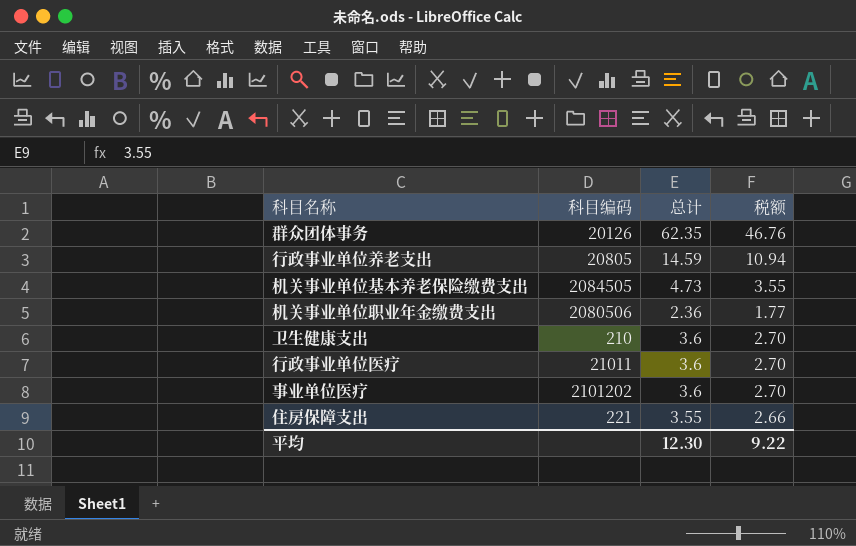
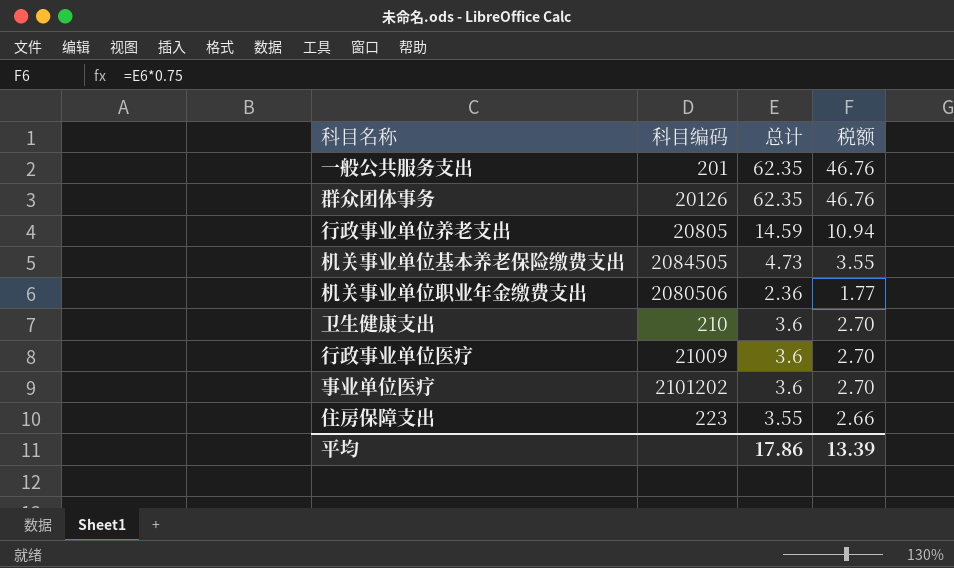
row 一般公共服务支出: none -> 201 | 62.35 | 46.76
行政事业单位医疗 | 科目编码: 21011 -> 21009
住房保障支出 | 科目编码: 221 -> 223
平均 | 总计: 12.30 -> 17.86
平均 | 税额: 9.22 -> 13.39

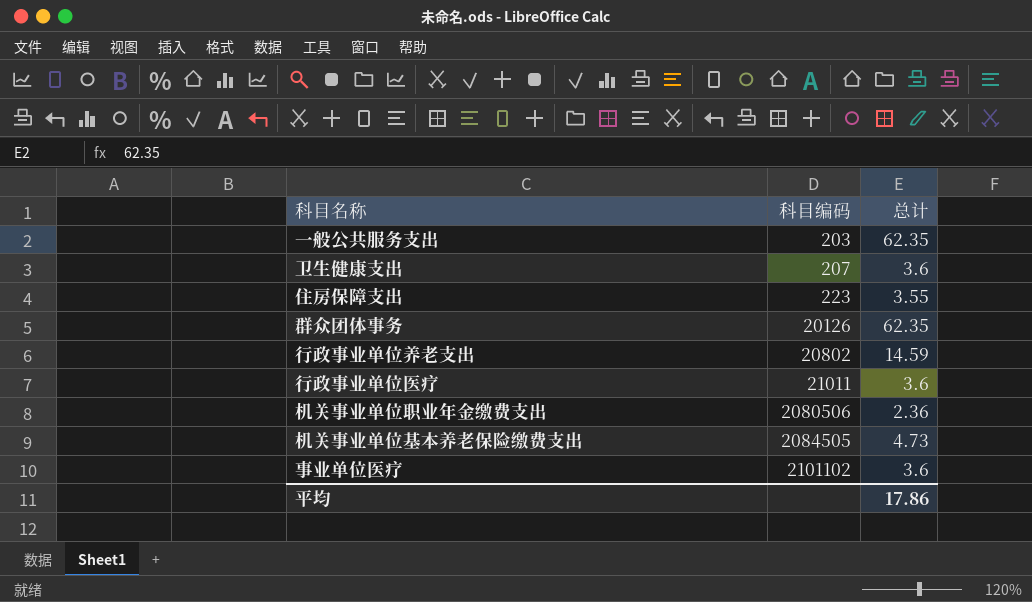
row order: none -> 科目编码 ascending
column 税额 | formula: [总计] * 0.75 -> none
一般公共服务支出 | 科目编码: 201 -> 203
卫生健康支出 | 科目编码: 210 -> 207
行政事业单位养老支出 | 科目编码: 20805 -> 20802
行政事业单位医疗 | 科目编码: 21009 -> 21011
事业单位医疗 | 科目编码: 2101202 -> 2101102

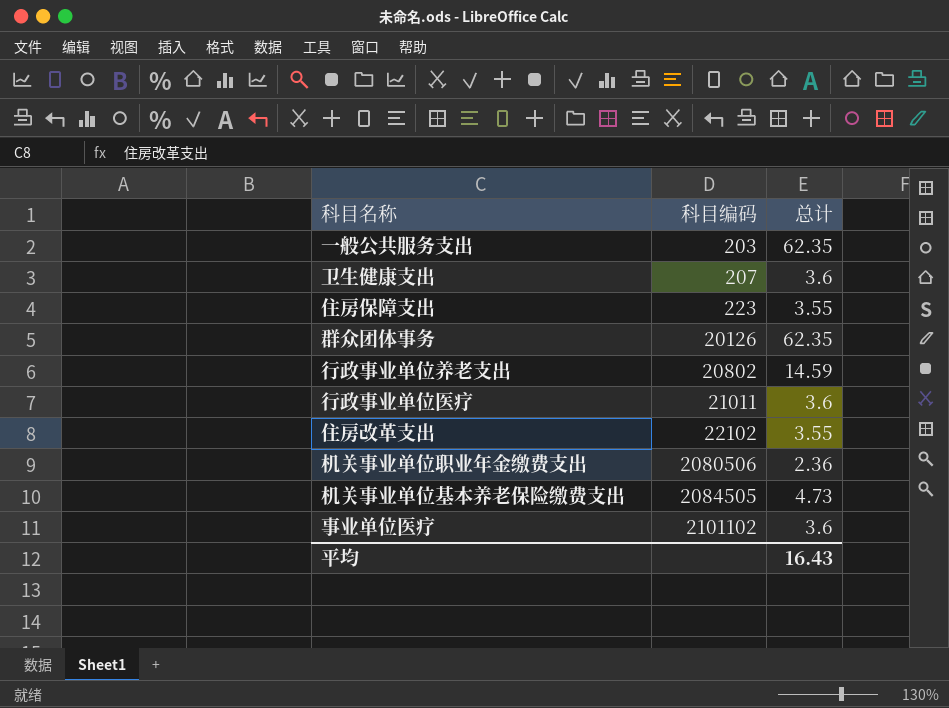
row 住房改革支出: none -> 22102 | 3.55
平均 | 总计: 17.86 -> 16.43

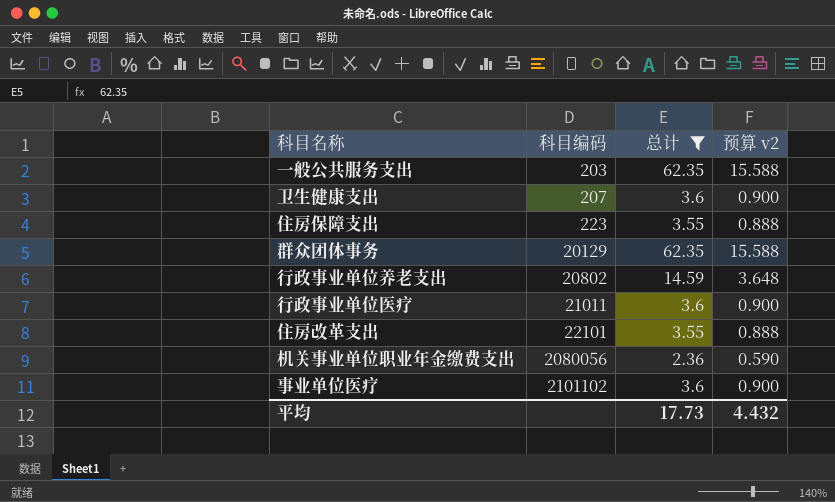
filter: none -> 总计 != 4.73
column 预算 v2 | formula: none -> [总计] * 0.25
群众团体事务 | 科目编码: 20126 -> 20129
住房改革支出 | 科目编码: 22102 -> 22101
机关事业单位职业年金缴费支出 | 科目编码: 2080506 -> 2080056
平均 | 总计: 16.43 -> 17.73

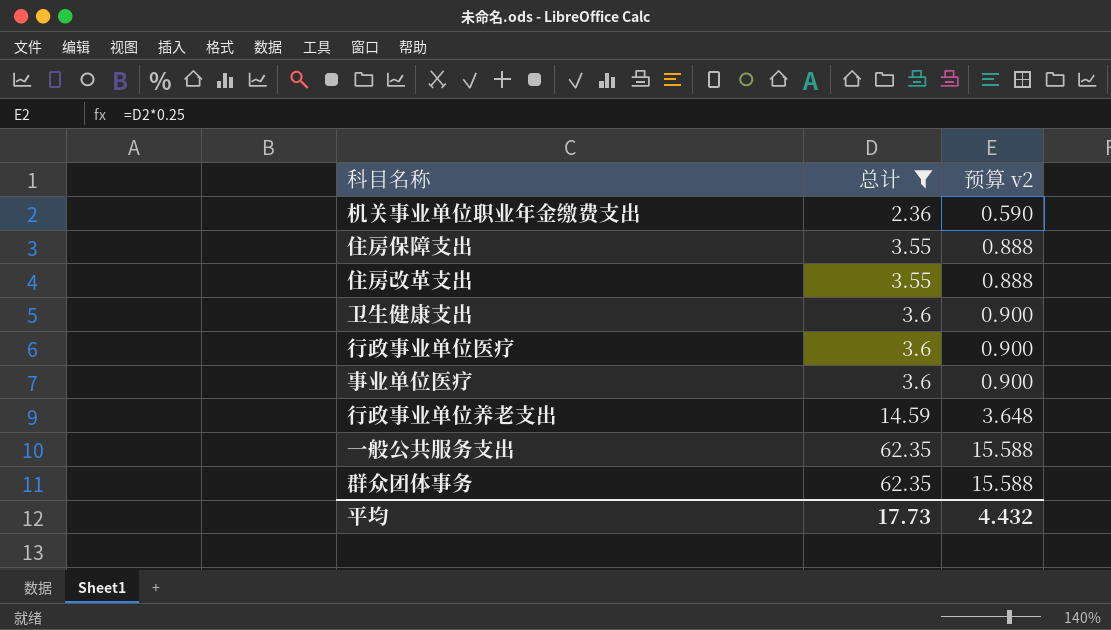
row order: 科目编码 ascending -> 总计 ascending
column 科目编码 | position: 2 -> none

